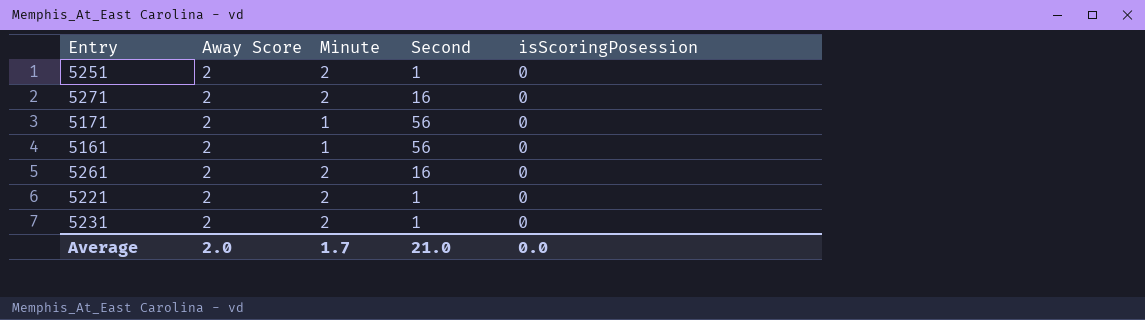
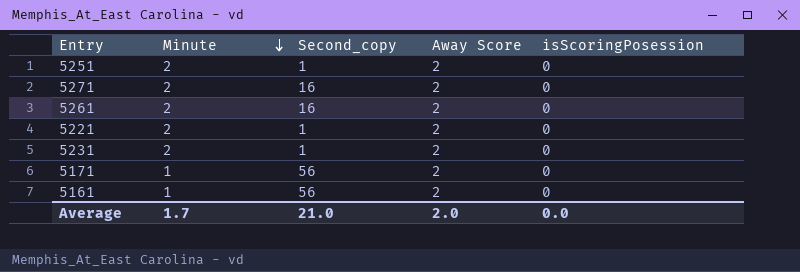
row order: none -> Minute descending
column name: Second -> Second_copy
column Away Score | position: 2 -> 4

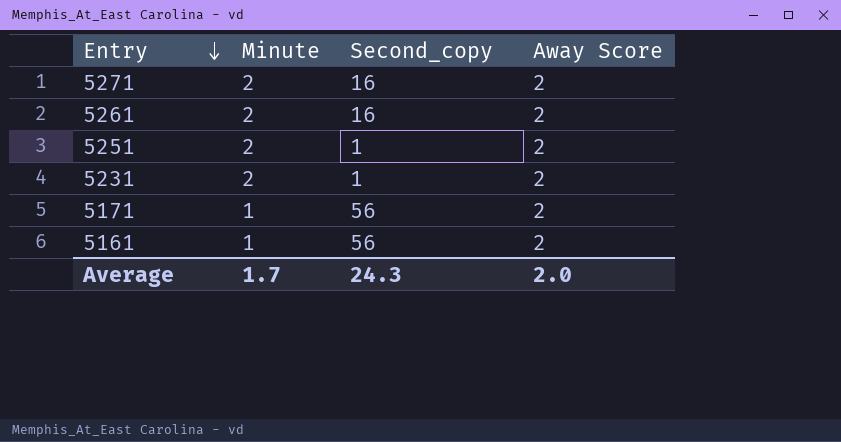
row order: Minute descending -> Entry descending
column isScoringPosession | position: 5 -> none
row 5221: 2 | 1 | 2 | 0 -> none
Average | Second_copy: 21.0 -> 24.3

